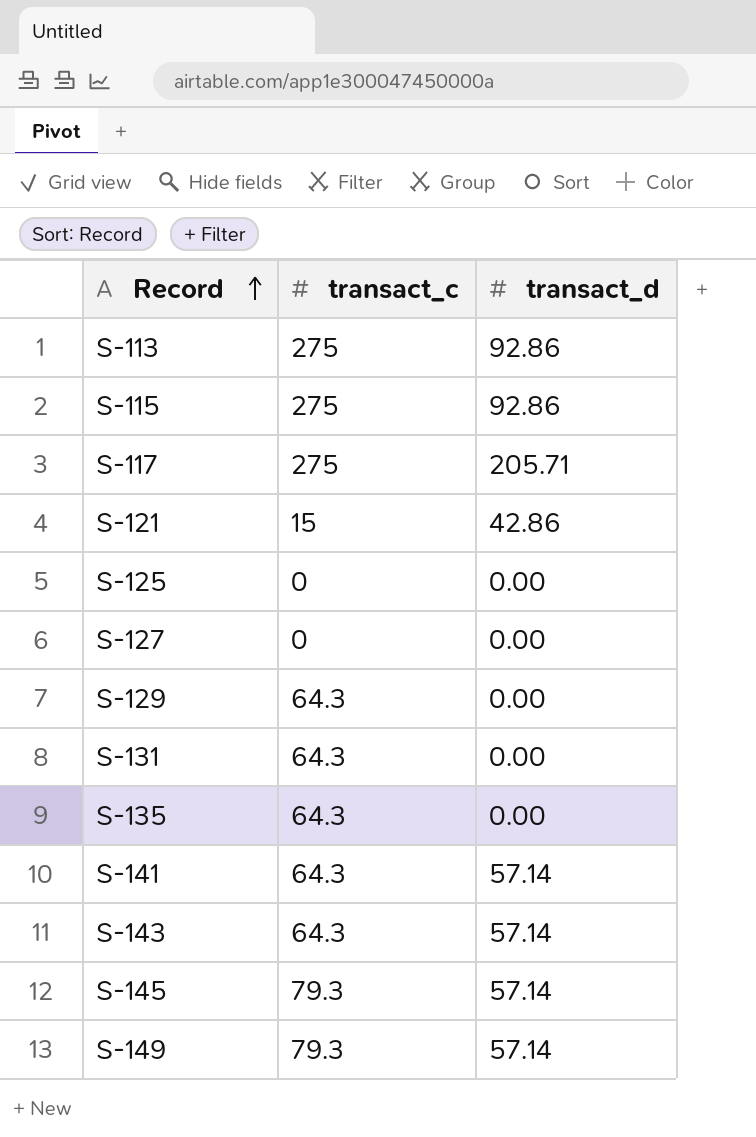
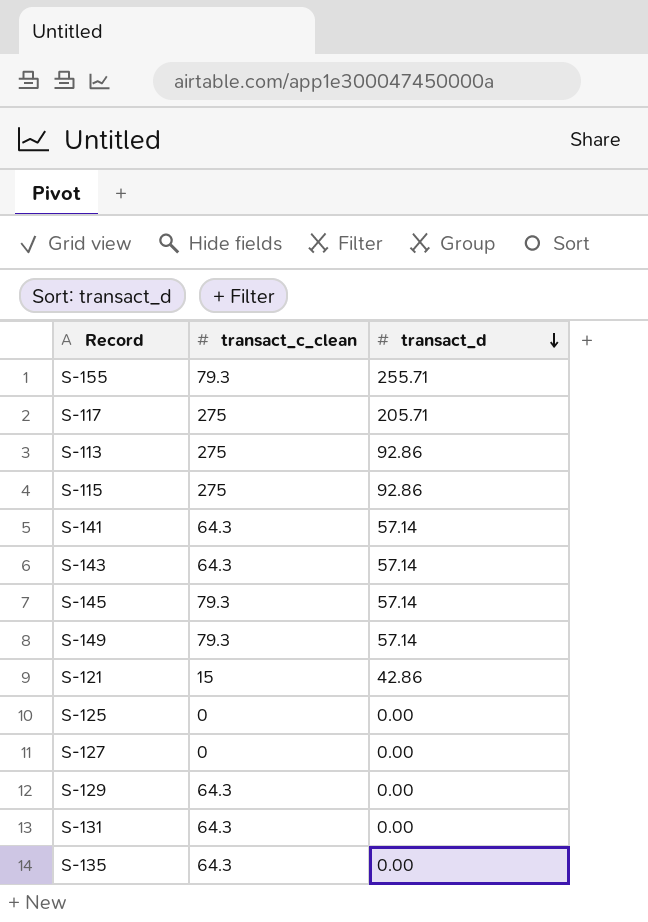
row order: Record ascending -> transact_d descending
column name: transact_c -> transact_c_clean
row S-155: none -> 79.3 | 255.71

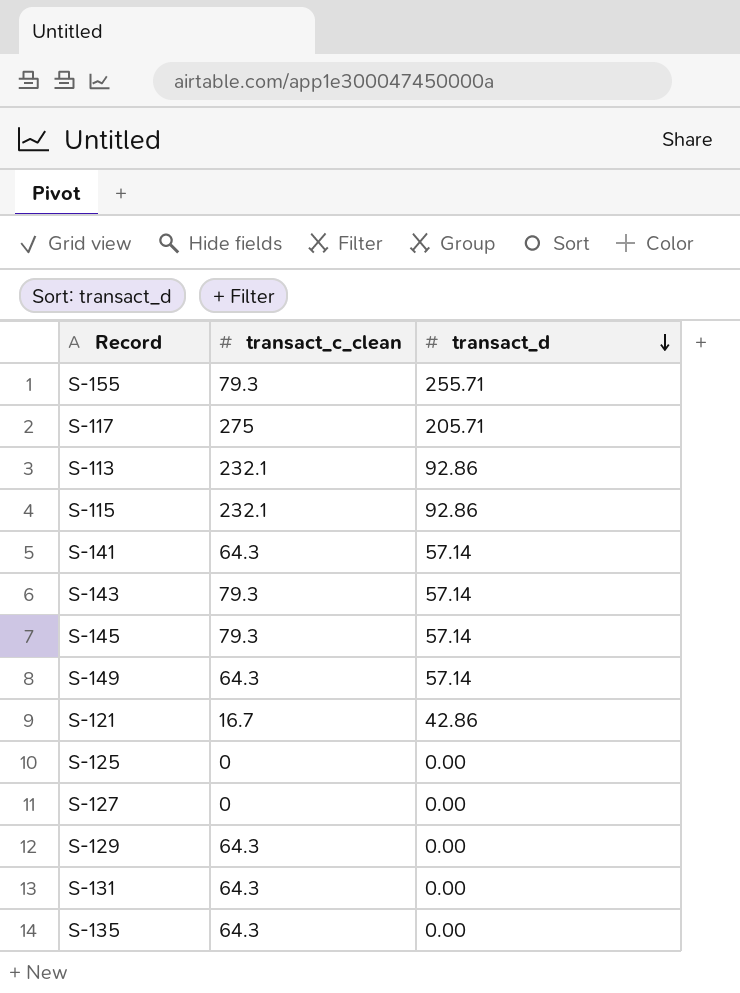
S-113 | transact_c_clean: 275 -> 232.1
S-115 | transact_c_clean: 275 -> 232.1
S-143 | transact_c_clean: 64.3 -> 79.3
S-149 | transact_c_clean: 79.3 -> 64.3
S-121 | transact_c_clean: 15 -> 16.7

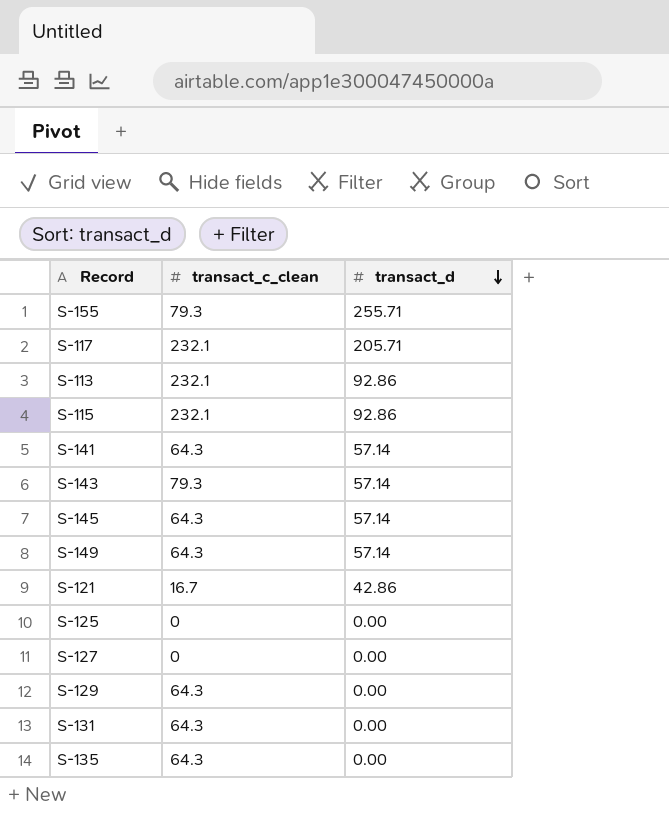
S-117 | transact_c_clean: 275 -> 232.1
S-145 | transact_c_clean: 79.3 -> 64.3

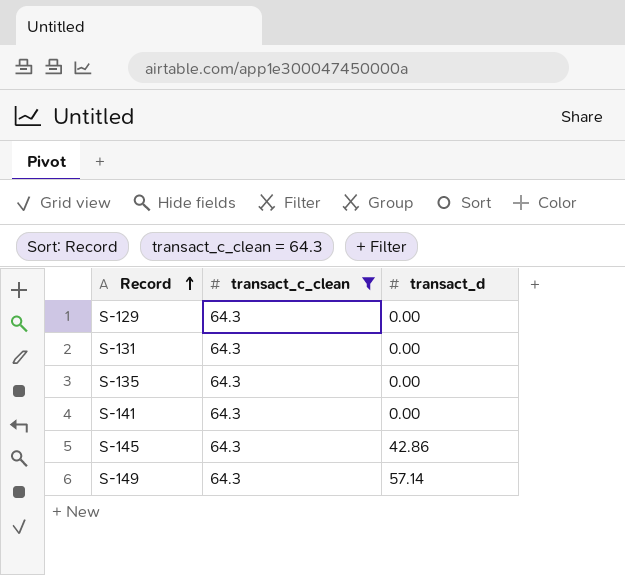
filter: none -> transact_c_clean = 64.3
row order: transact_d descending -> Record ascending
S-141 | transact_d: 57.14 -> 0.00
S-145 | transact_d: 57.14 -> 42.86

